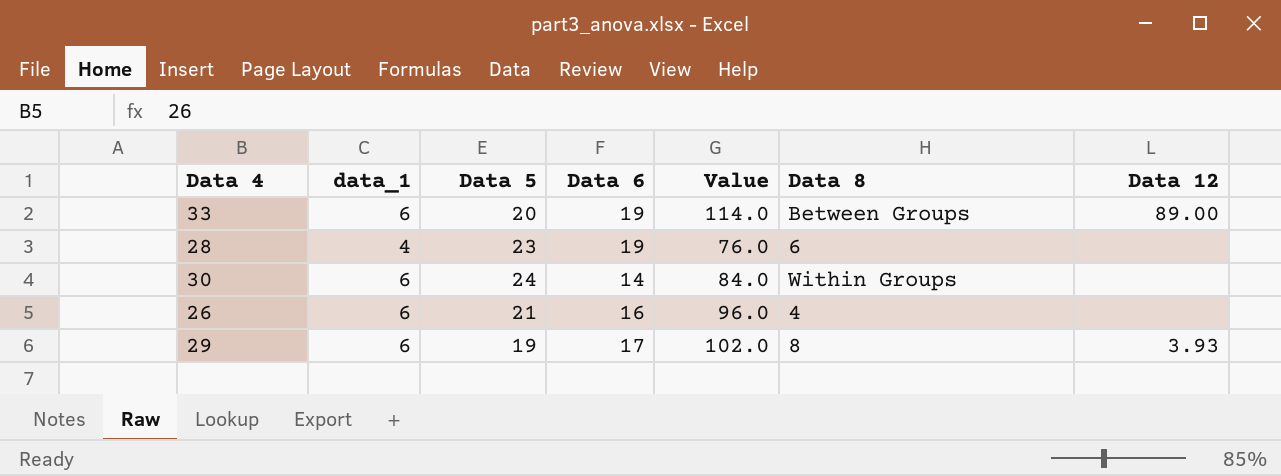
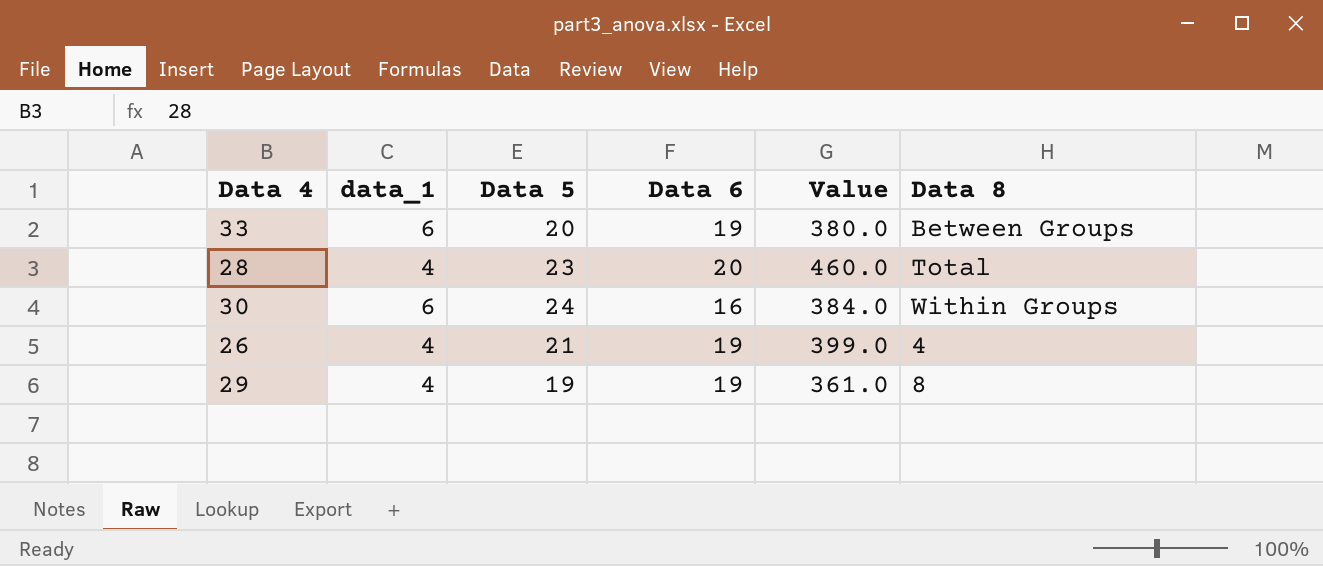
column Data 12 | position: 7 -> none
column Value | formula: [data_1] * [Data 6] -> [Data 5] * [Data 6]
28 | Data 6: 19 -> 20
28 | Data 8: 6 -> Total
30 | Data 6: 14 -> 16
26 | data_1: 6 -> 4
26 | Data 6: 16 -> 19
29 | data_1: 6 -> 4
29 | Data 6: 17 -> 19

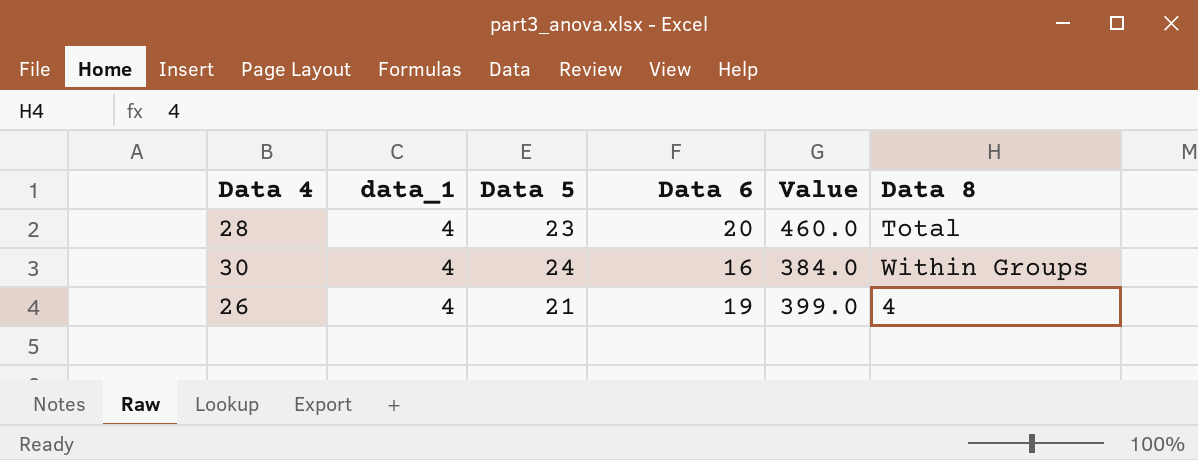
row 33: 6 | 20 | 19 | 380.0 | Between Groups -> none
row 29: 4 | 19 | 19 | 361.0 | 8 -> none
30 | data_1: 6 -> 4

